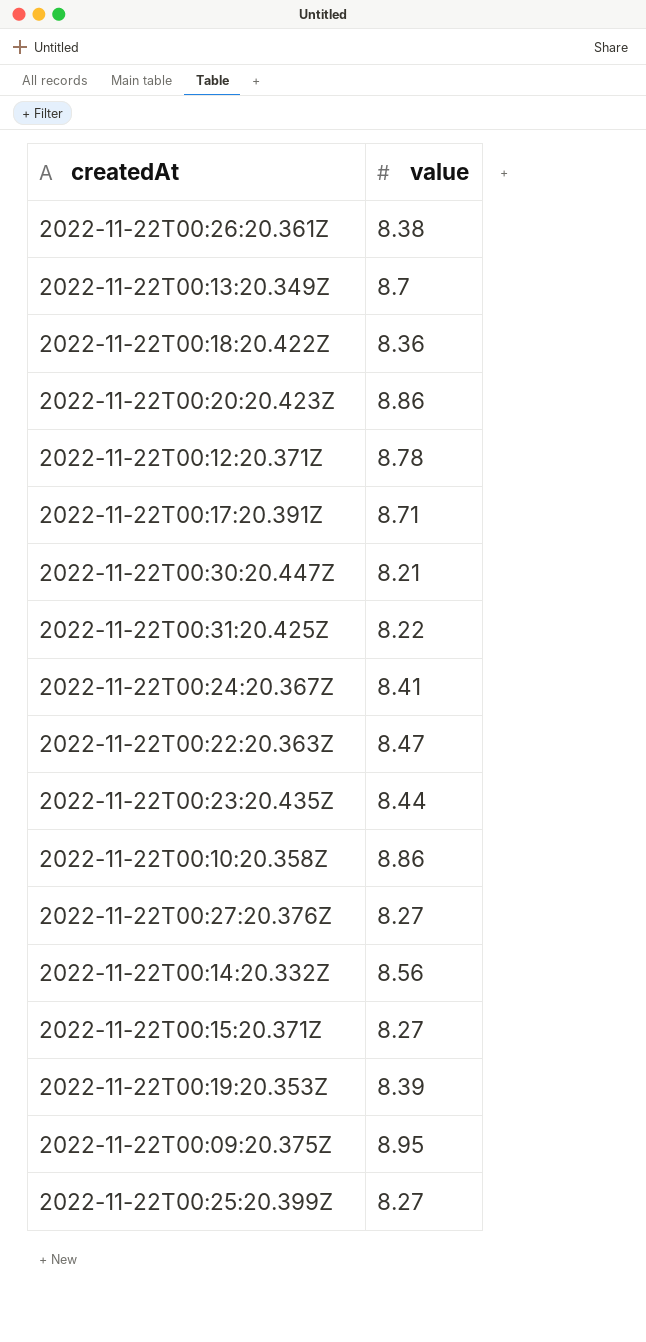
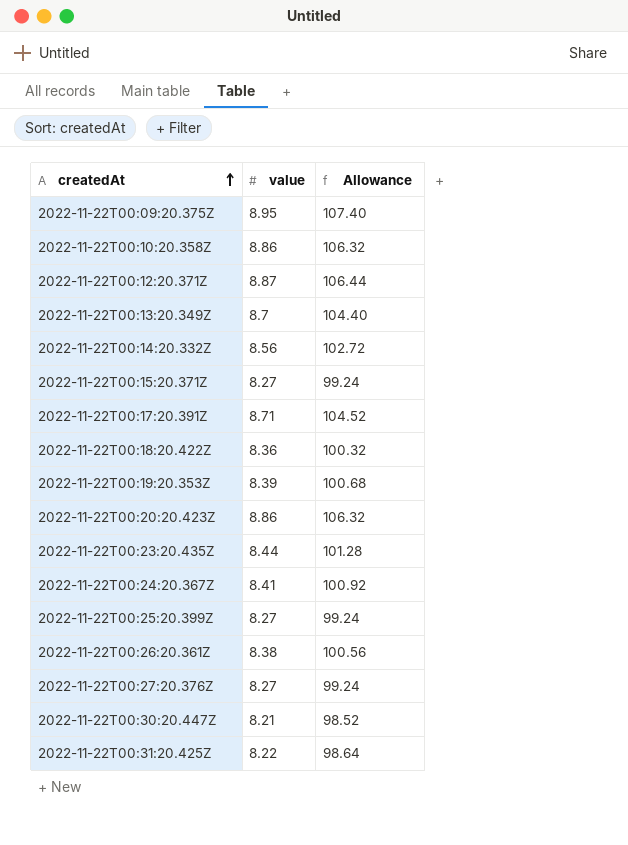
row order: none -> createdAt ascending
column Allowance | formula: none -> [value] * 12
row 2022-11-22T00:22:20.363Z: 8.47 -> none
2022-11-22T00:12:20.371Z | value: 8.78 -> 8.87

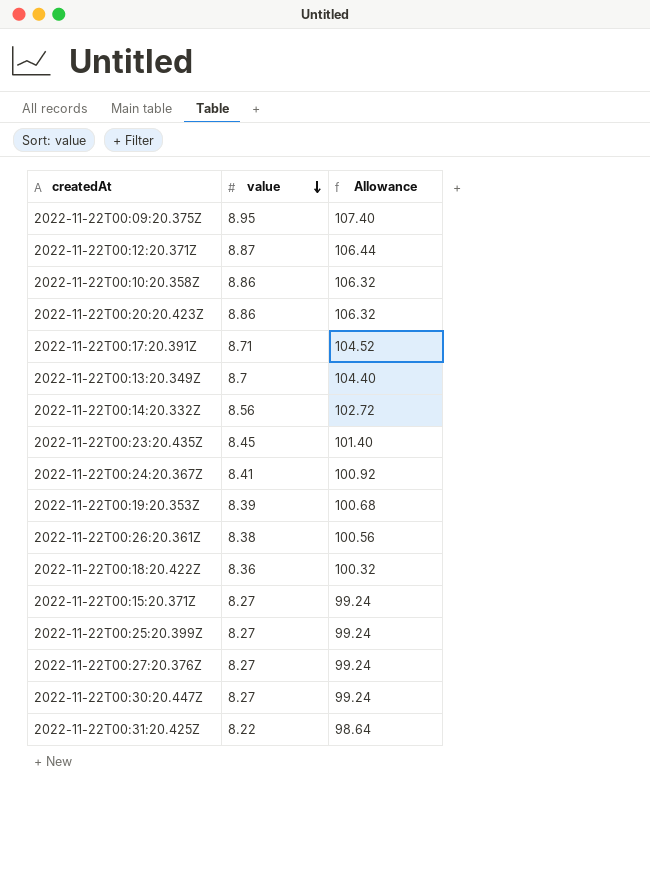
row order: createdAt ascending -> value descending
2022-11-22T00:23:20.435Z | value: 8.44 -> 8.45
2022-11-22T00:23:20.435Z | Allowance: 101.28 -> 101.40
2022-11-22T00:30:20.447Z | value: 8.21 -> 8.27
2022-11-22T00:30:20.447Z | Allowance: 98.52 -> 99.24

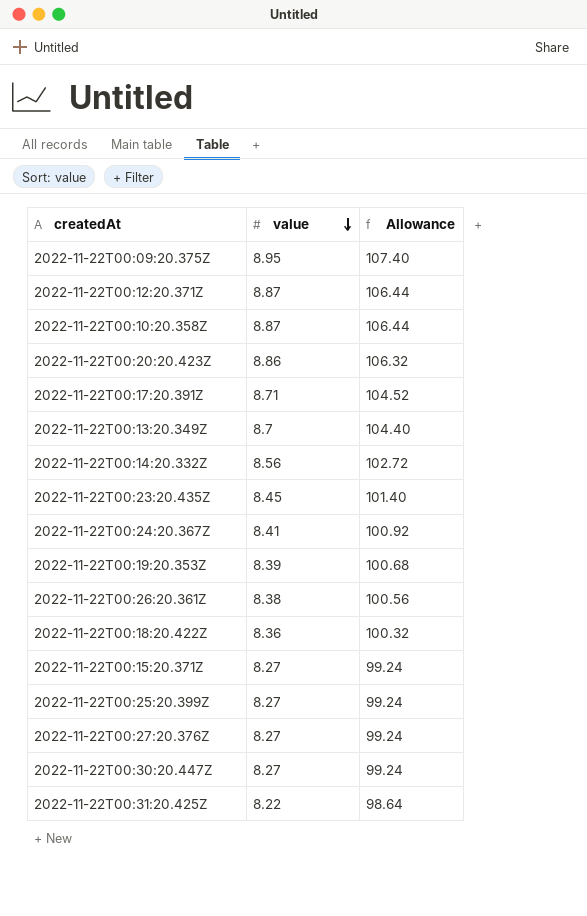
2022-11-22T00:10:20.358Z | value: 8.86 -> 8.87
2022-11-22T00:10:20.358Z | Allowance: 106.32 -> 106.44

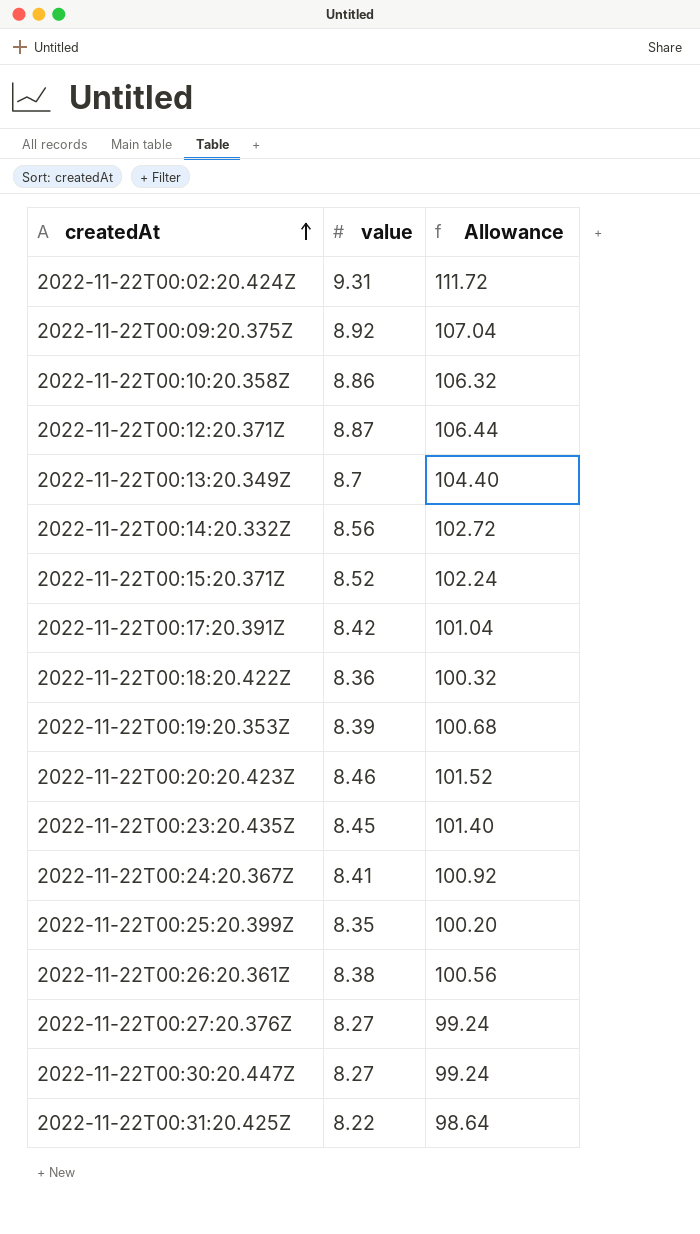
row order: value descending -> createdAt ascending
row 2022-11-22T00:02:20.424Z: none -> 9.31 | 111.72
2022-11-22T00:09:20.375Z | value: 8.95 -> 8.92
2022-11-22T00:09:20.375Z | Allowance: 107.40 -> 107.04
2022-11-22T00:10:20.358Z | value: 8.87 -> 8.86
2022-11-22T00:10:20.358Z | Allowance: 106.44 -> 106.32
2022-11-22T00:15:20.371Z | value: 8.27 -> 8.52
2022-11-22T00:15:20.371Z | Allowance: 99.24 -> 102.24
2022-11-22T00:17:20.391Z | value: 8.71 -> 8.42
2022-11-22T00:17:20.391Z | Allowance: 104.52 -> 101.04
2022-11-22T00:20:20.423Z | value: 8.86 -> 8.46
2022-11-22T00:20:20.423Z | Allowance: 106.32 -> 101.52
2022-11-22T00:25:20.399Z | value: 8.27 -> 8.35
2022-11-22T00:25:20.399Z | Allowance: 99.24 -> 100.20

